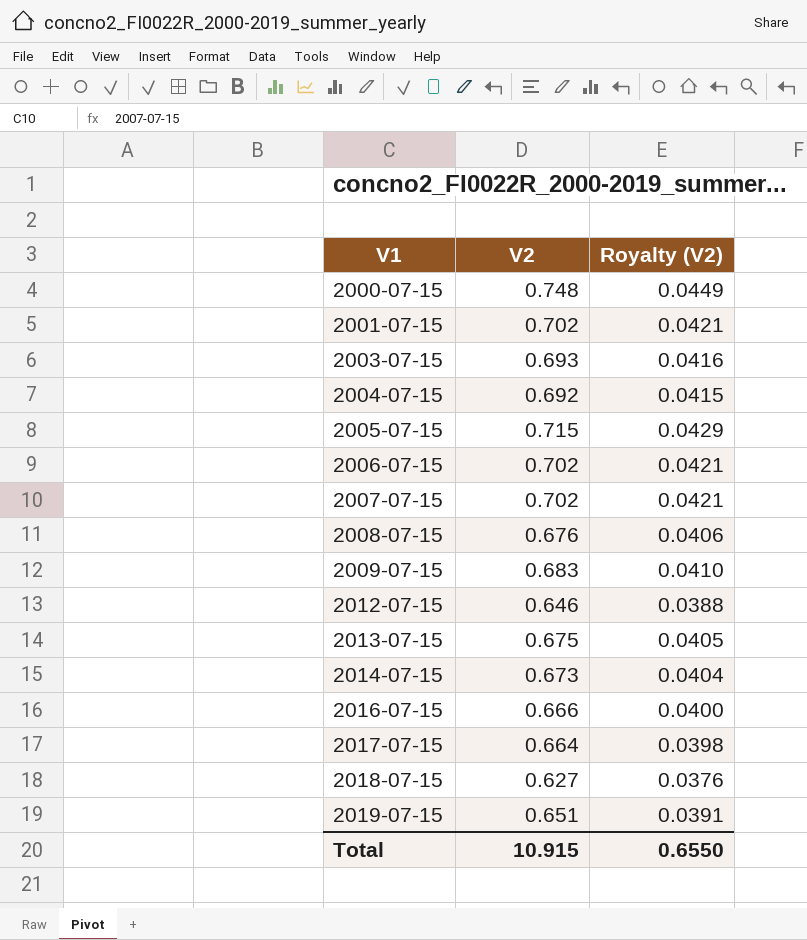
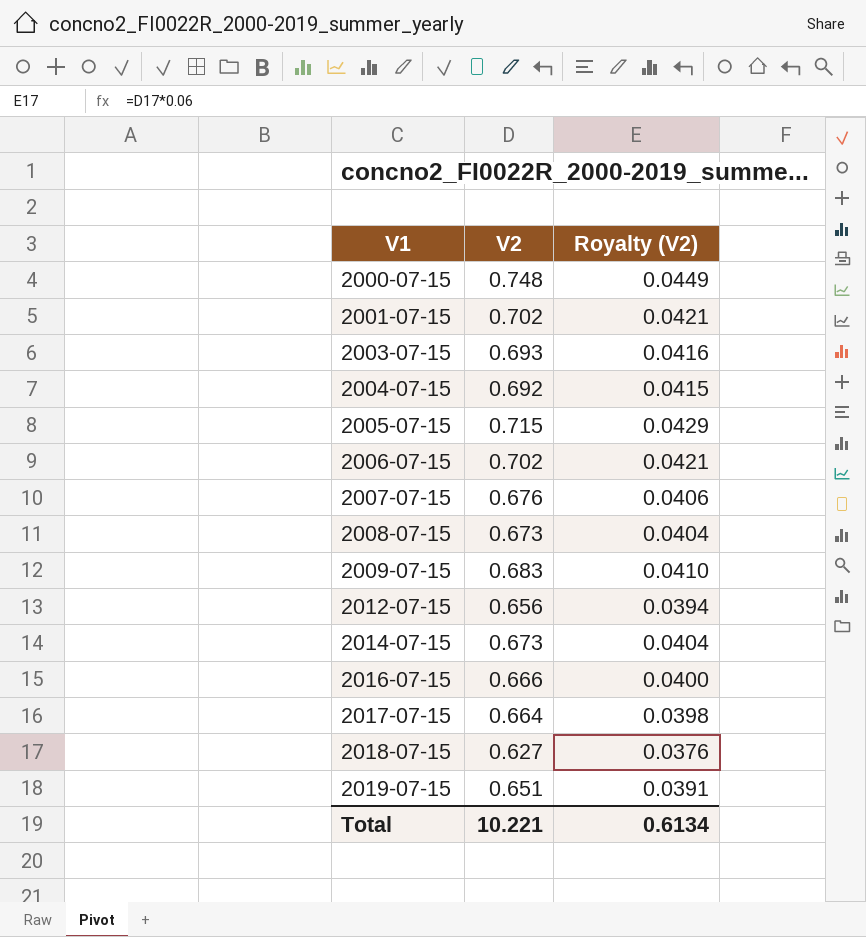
row 2013-07-15: 0.675 | 0.0405 -> none
2007-07-15 | V2: 0.702 -> 0.676
2007-07-15 | Royalty (V2): 0.0421 -> 0.0406
2008-07-15 | V2: 0.676 -> 0.673
2008-07-15 | Royalty (V2): 0.0406 -> 0.0404
2012-07-15 | V2: 0.646 -> 0.656
2012-07-15 | Royalty (V2): 0.0388 -> 0.0394
Total | V2: 10.915 -> 10.221
Total | Royalty (V2): 0.6550 -> 0.6134

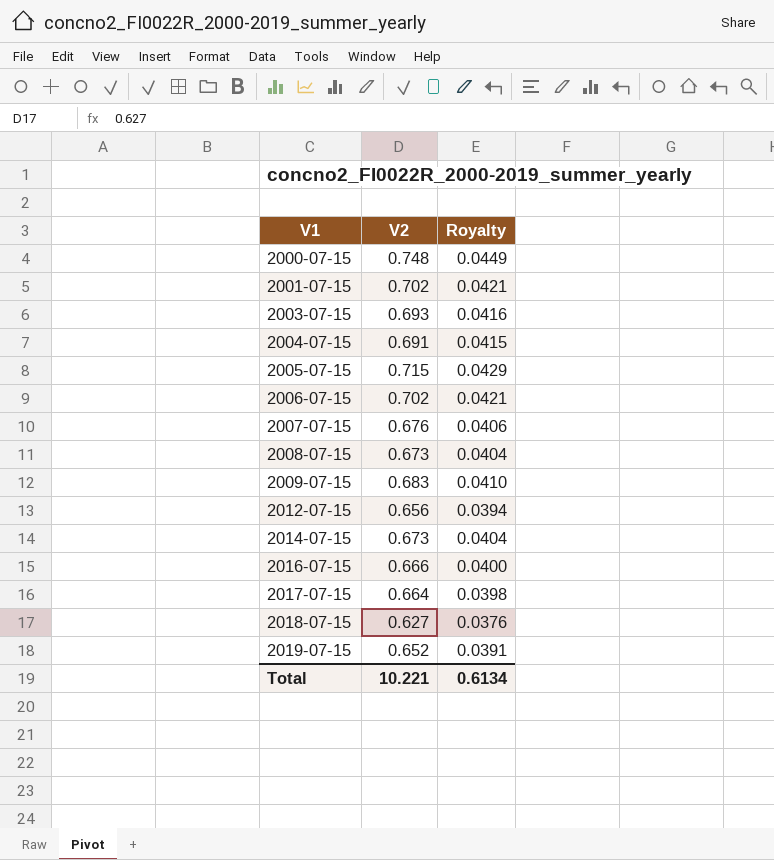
column name: Royalty (V2) -> Royalty
2004-07-15 | V2: 0.692 -> 0.691
2019-07-15 | V2: 0.651 -> 0.652

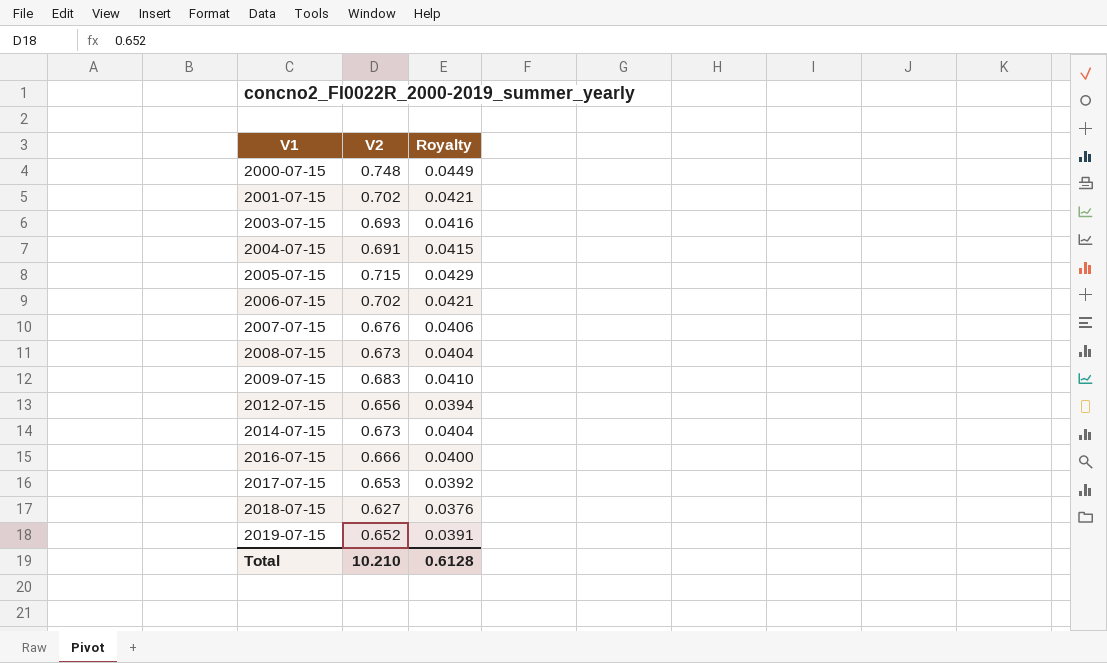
2017-07-15 | V2: 0.664 -> 0.653
2017-07-15 | Royalty: 0.0398 -> 0.0392
Total | V2: 10.221 -> 10.210
Total | Royalty: 0.6134 -> 0.6128

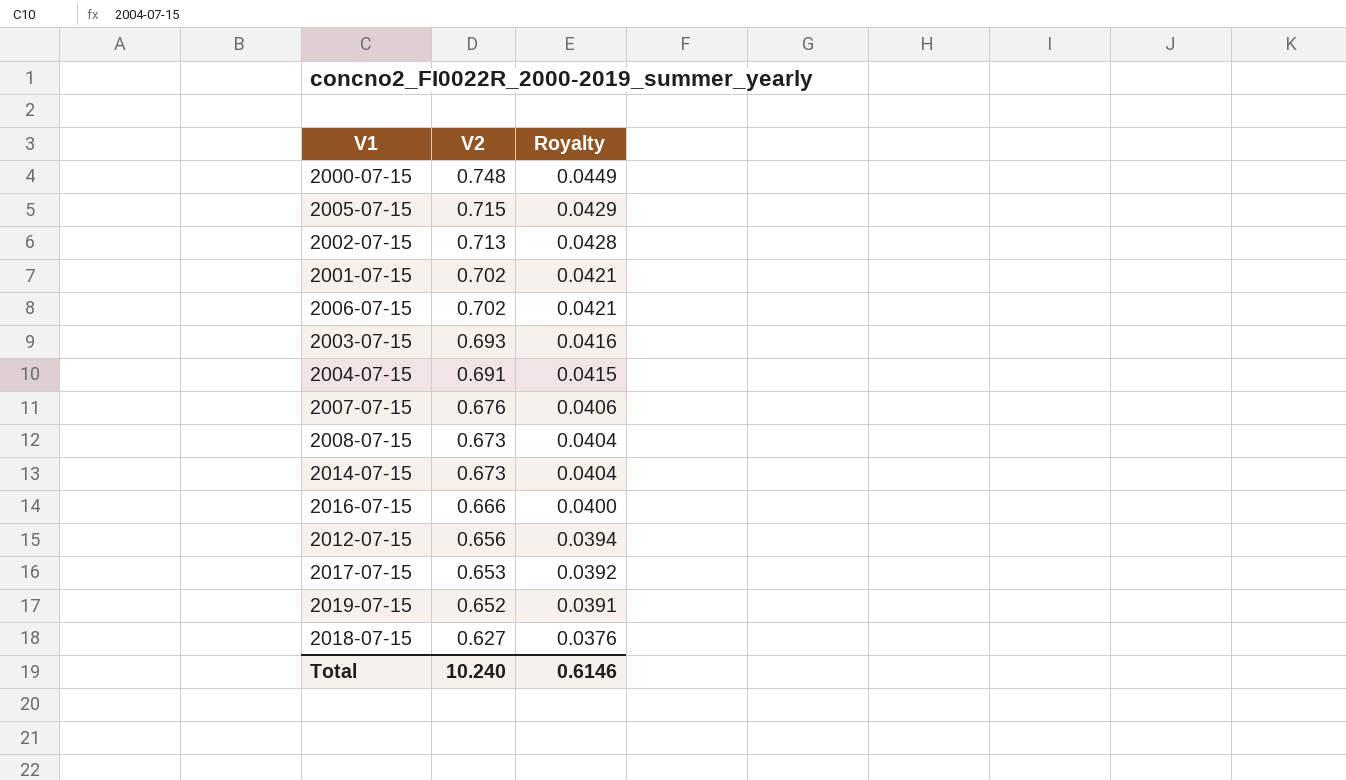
row order: V1 ascending -> V2 descending
row 2009-07-15: 0.683 | 0.0410 -> none
row 2002-07-15: none -> 0.713 | 0.0428
Total | V2: 10.210 -> 10.240
Total | Royalty: 0.6128 -> 0.6146

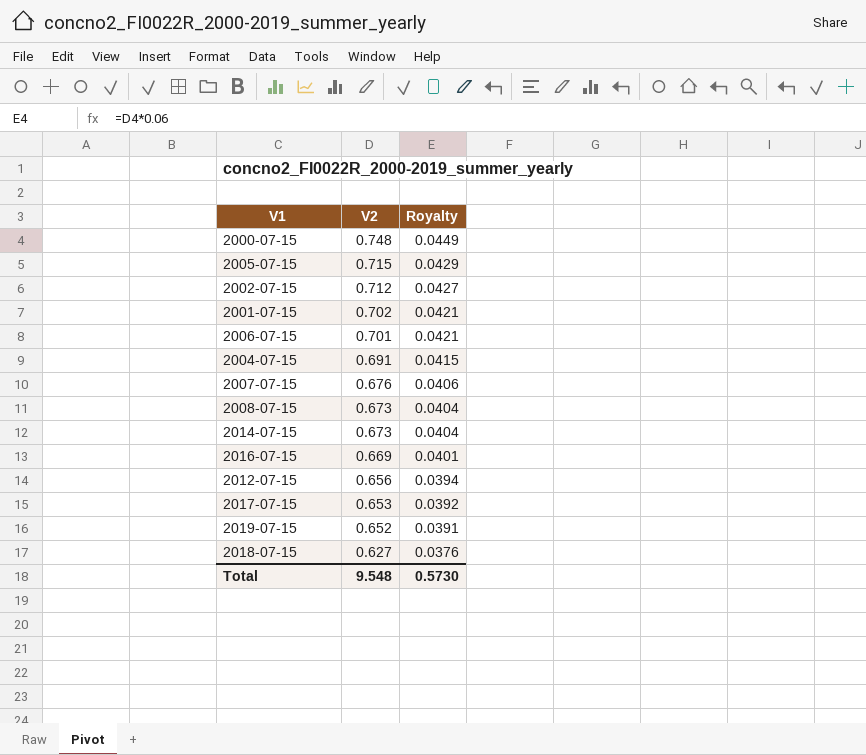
row 2003-07-15: 0.693 | 0.0416 -> none
2002-07-15 | V2: 0.713 -> 0.712
2002-07-15 | Royalty: 0.0428 -> 0.0427
2006-07-15 | V2: 0.702 -> 0.701
2016-07-15 | V2: 0.666 -> 0.669
2016-07-15 | Royalty: 0.0400 -> 0.0401
Total | V2: 10.240 -> 9.548
Total | Royalty: 0.6146 -> 0.5730

